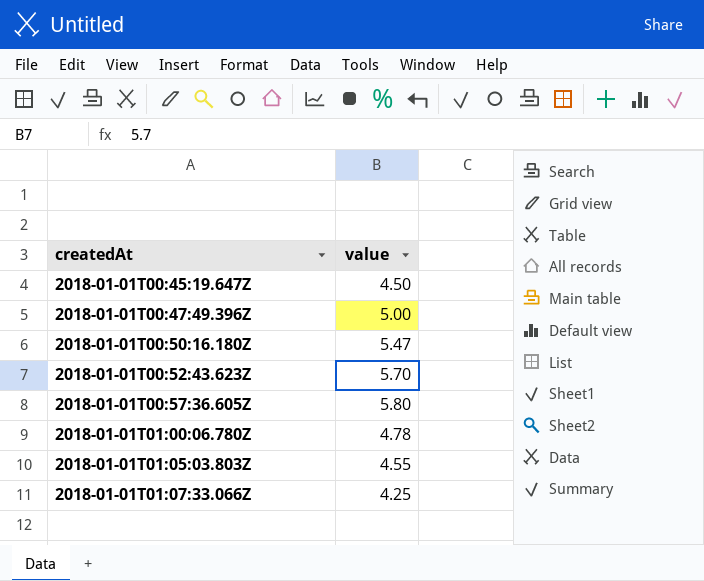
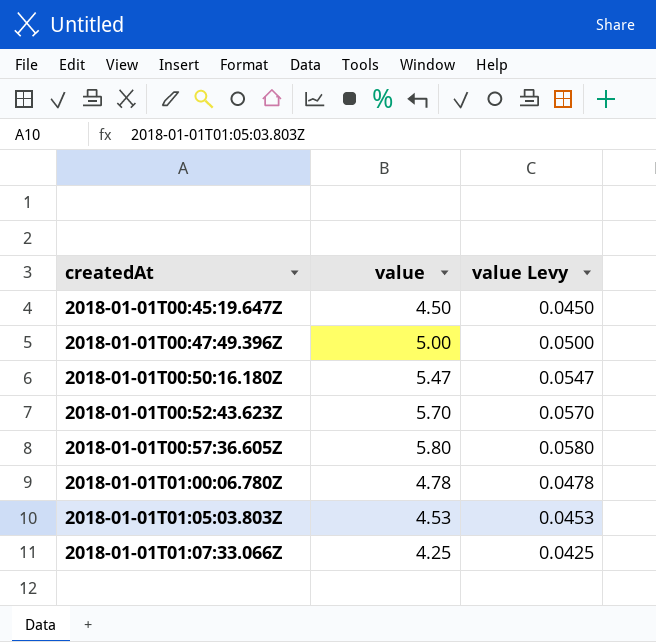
column value Levy | formula: none -> [value] * 0.01
2018-01-01T01:05:03.803Z | value: 4.55 -> 4.53

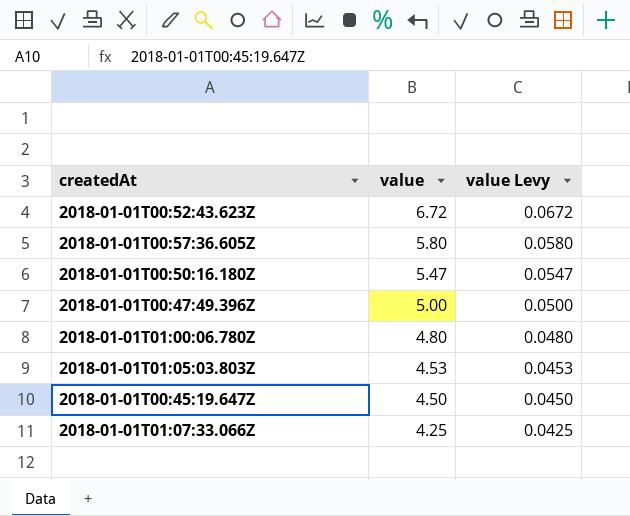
row order: createdAt ascending -> value descending
2018-01-01T00:52:43.623Z | value: 5.70 -> 6.72
2018-01-01T00:52:43.623Z | value Levy: 0.0570 -> 0.0672
2018-01-01T01:00:06.780Z | value: 4.78 -> 4.80
2018-01-01T01:00:06.780Z | value Levy: 0.0478 -> 0.0480

